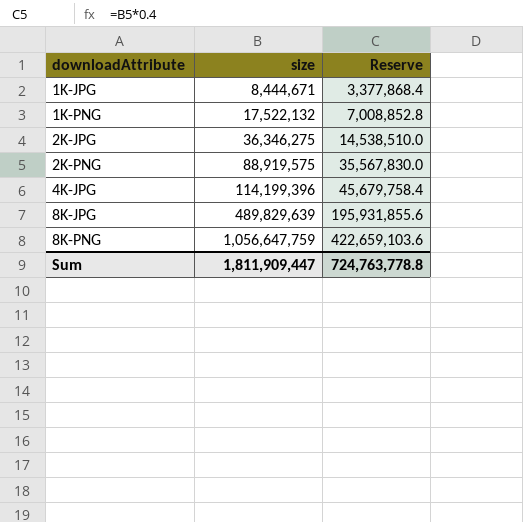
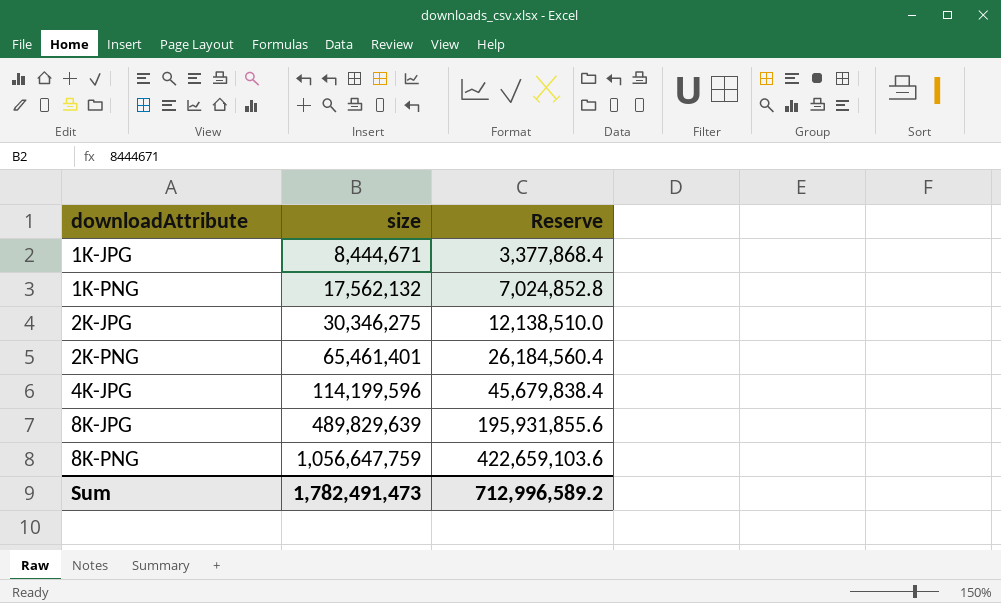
1K-PNG | size: 17,522,132 -> 17,562,132
1K-PNG | Reserve: 7,008,852.8 -> 7,024,852.8
2K-JPG | size: 36,346,275 -> 30,346,275
2K-JPG | Reserve: 14,538,510.0 -> 12,138,510.0
2K-PNG | size: 88,919,575 -> 65,461,401
2K-PNG | Reserve: 35,567,830.0 -> 26,184,560.4
4K-JPG | size: 114,199,396 -> 114,199,596
4K-JPG | Reserve: 45,679,758.4 -> 45,679,838.4
Sum | size: 1,811,909,447 -> 1,782,491,473
Sum | Reserve: 724,763,778.8 -> 712,996,589.2

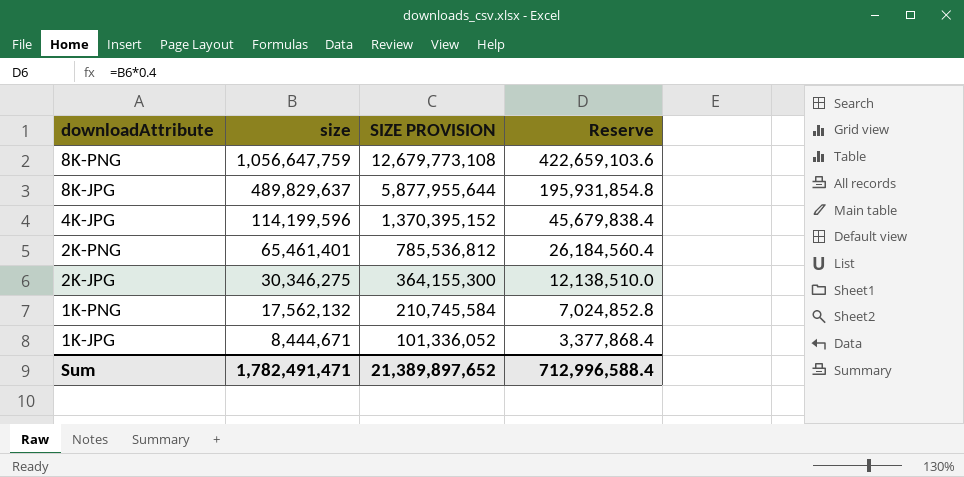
row order: downloadAttribute ascending -> downloadAttribute descending
column SIZE PROVISION | formula: none -> [size] * 12
8K-JPG | size: 489,829,639 -> 489,829,637
8K-JPG | Reserve: 195,931,855.6 -> 195,931,854.8
Sum | size: 1,782,491,473 -> 1,782,491,471
Sum | Reserve: 712,996,589.2 -> 712,996,588.4

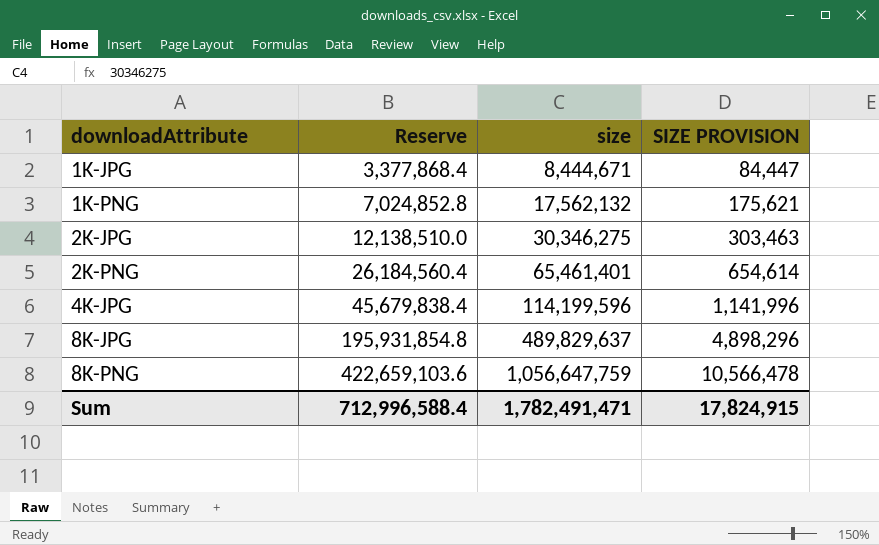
row order: downloadAttribute descending -> downloadAttribute ascending
column Reserve | position: 4 -> 2
column SIZE PROVISION | formula: [size] * 12 -> [size] * 0.01
Sum | SIZE PROVISION: 21,389,897,652 -> 17,824,915

